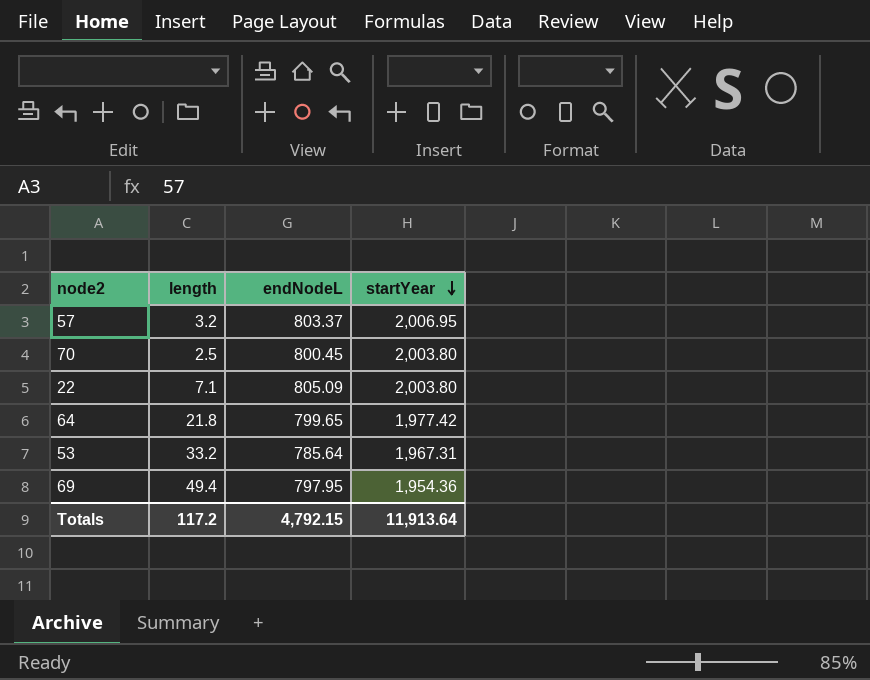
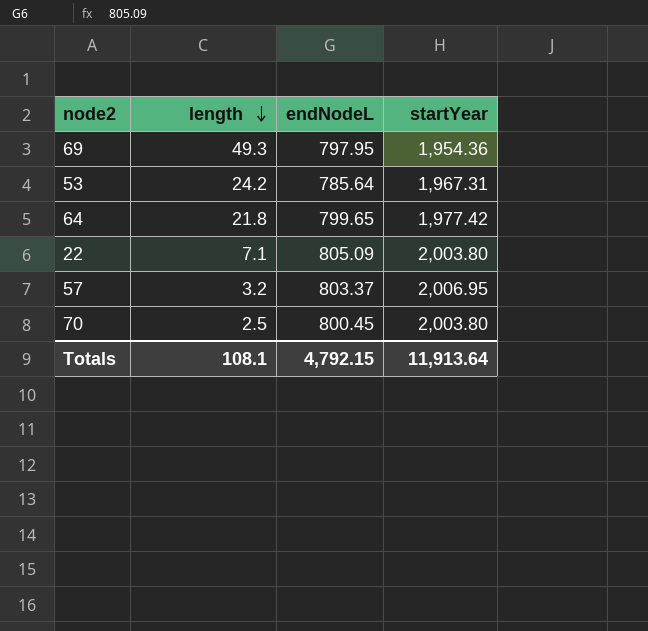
row order: startYear descending -> length descending
69 | length: 49.4 -> 49.3
53 | length: 33.2 -> 24.2
Totals | length: 117.2 -> 108.1

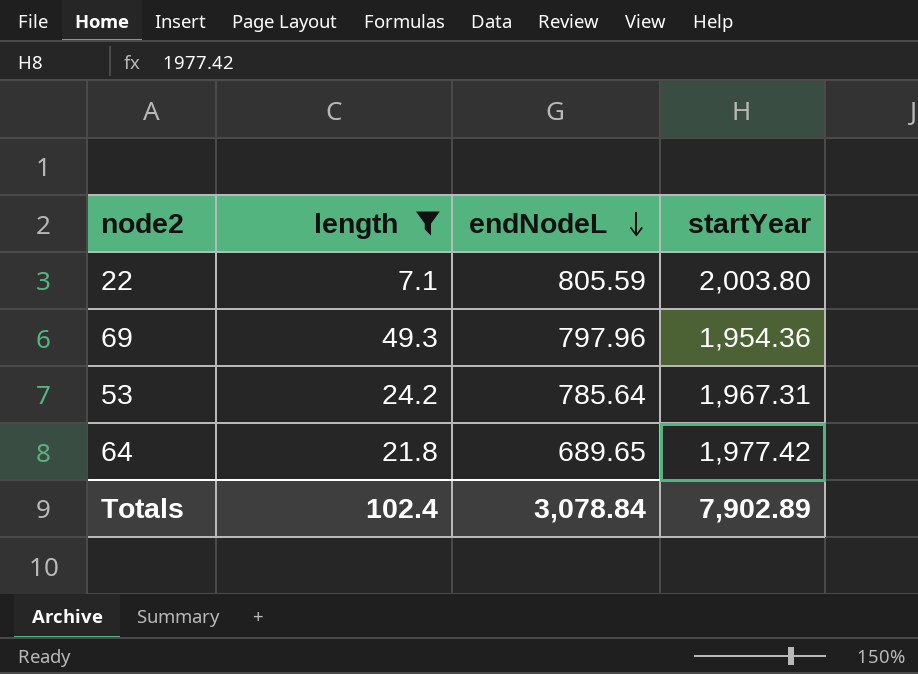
filter: none -> length >= 7.1
row order: length descending -> endNodeL descending
22 | endNodeL: 805.09 -> 805.59
69 | endNodeL: 797.95 -> 797.96
64 | endNodeL: 799.65 -> 689.65
Totals | length: 108.1 -> 102.4
Totals | endNodeL: 4,792.15 -> 3,078.84
Totals | startYear: 11,913.64 -> 7,902.89

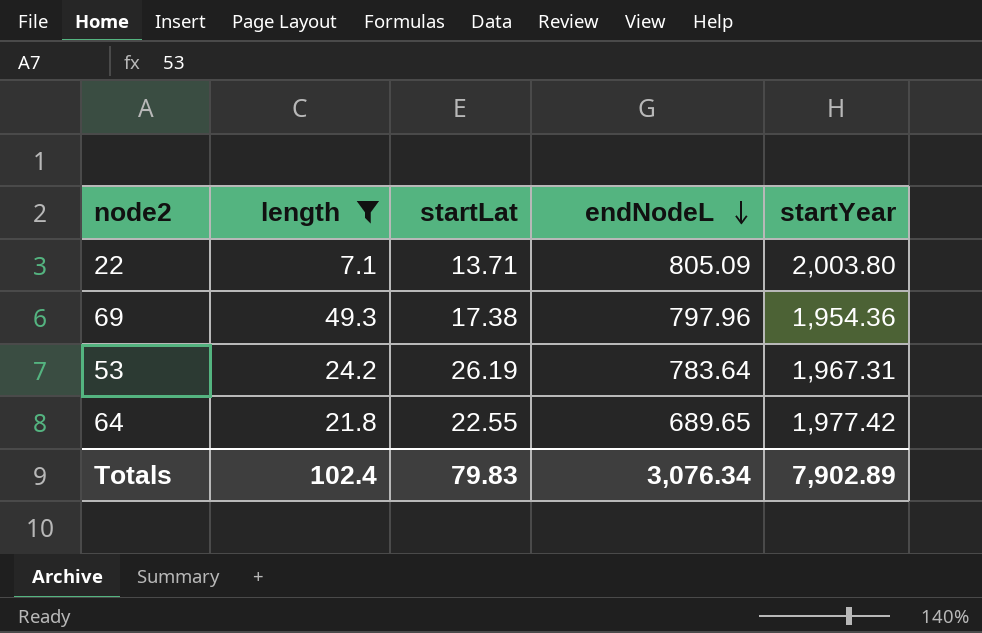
column startLat | position: none -> 3
22 | endNodeL: 805.59 -> 805.09
53 | endNodeL: 785.64 -> 783.64
Totals | endNodeL: 3,078.84 -> 3,076.34

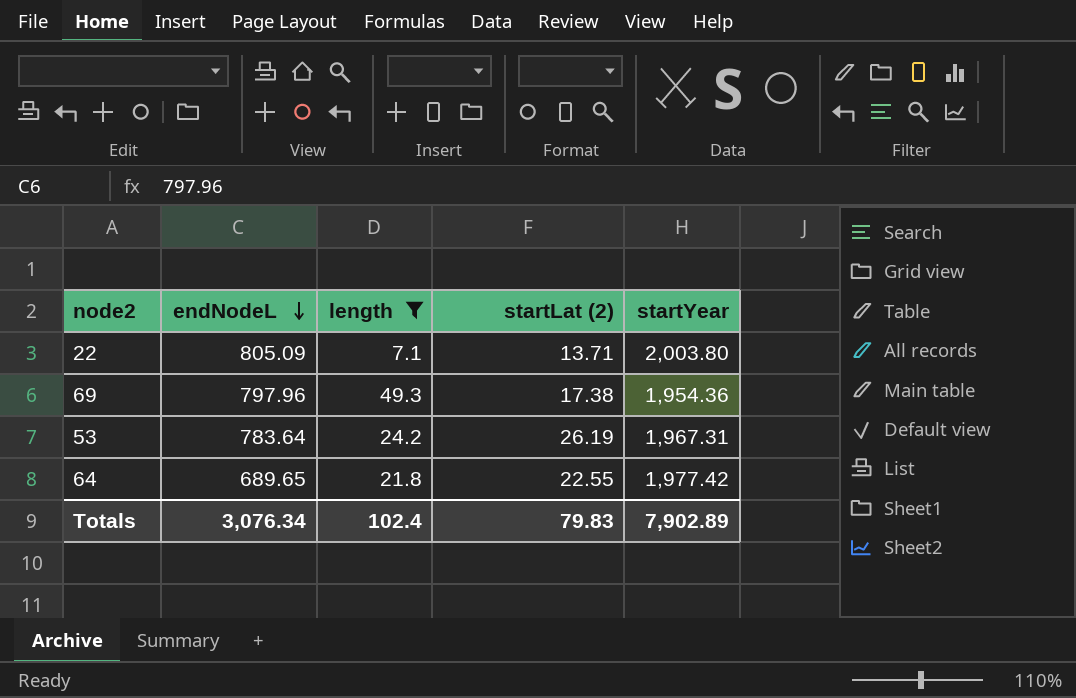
column endNodeL | position: 4 -> 2
column name: startLat -> startLat (2)

